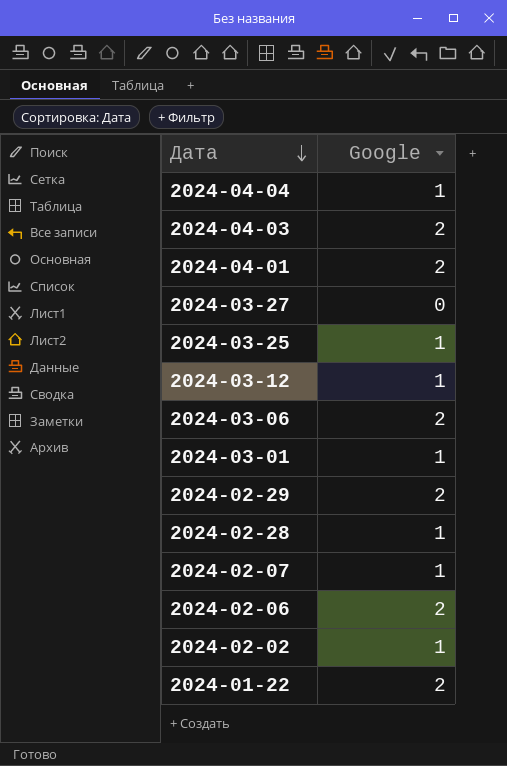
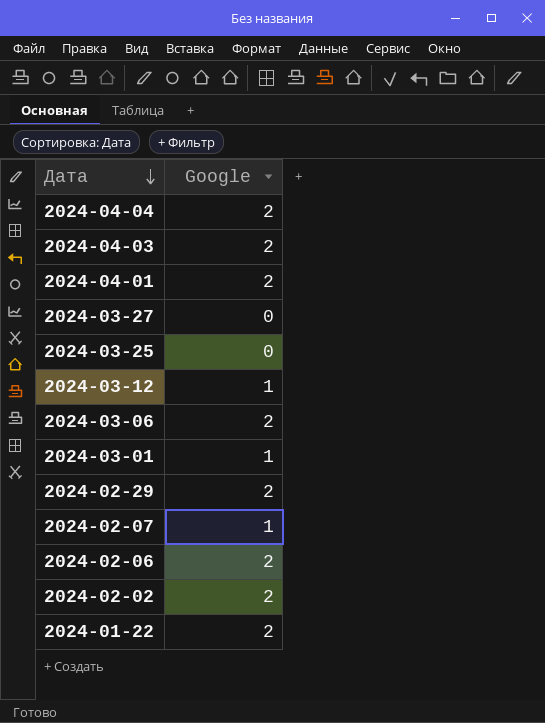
row 2024-02-28: 1 -> none
2024-04-04 | Google: 1 -> 2
2024-03-25 | Google: 1 -> 0
2024-02-02 | Google: 1 -> 2

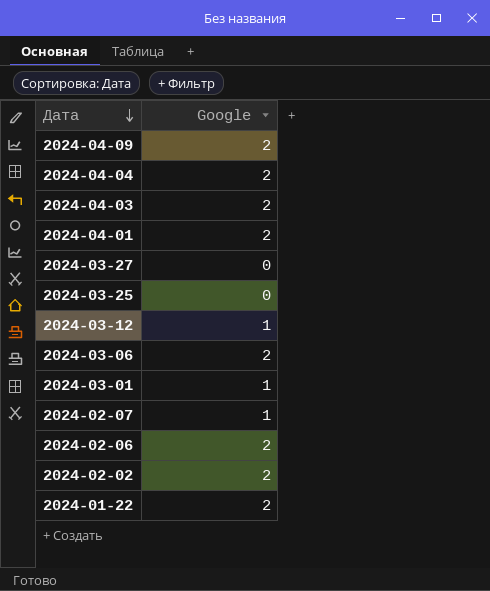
row 2024-02-29: 2 -> none
row 2024-04-09: none -> 2

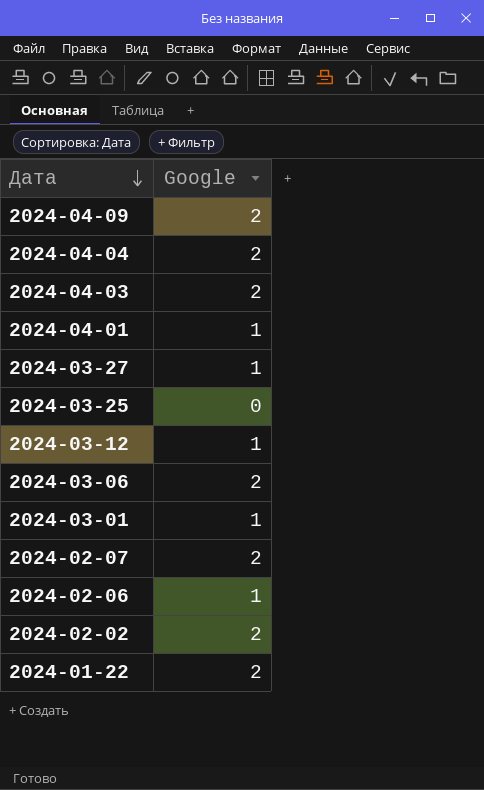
2024-04-01 | Google: 2 -> 1
2024-03-27 | Google: 0 -> 1
2024-02-07 | Google: 1 -> 2
2024-02-06 | Google: 2 -> 1

